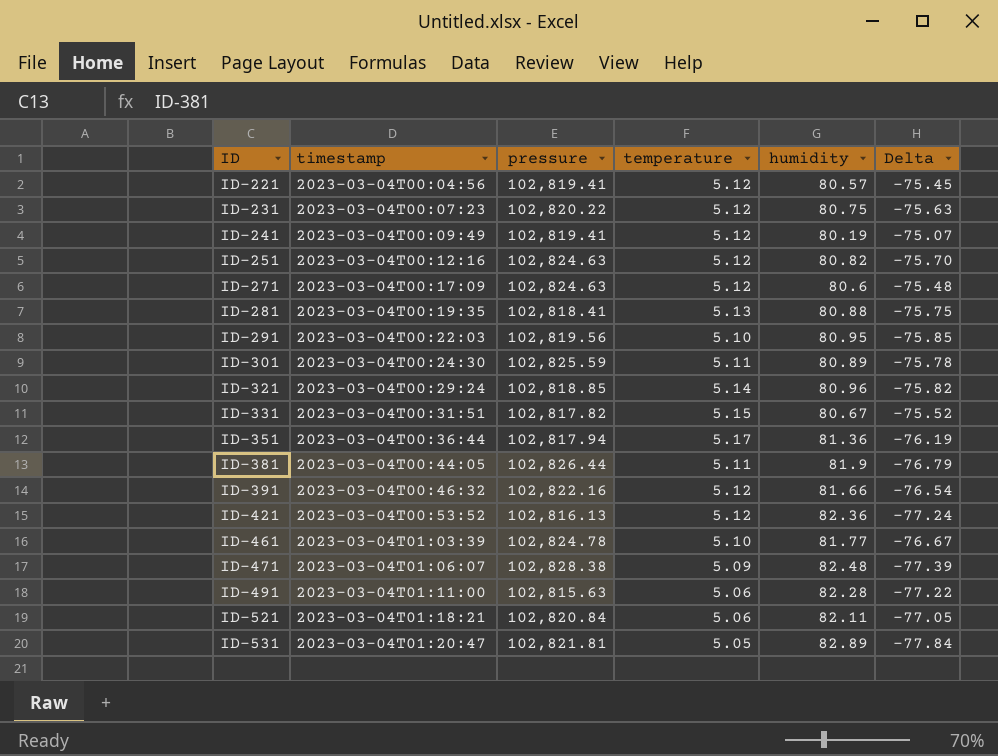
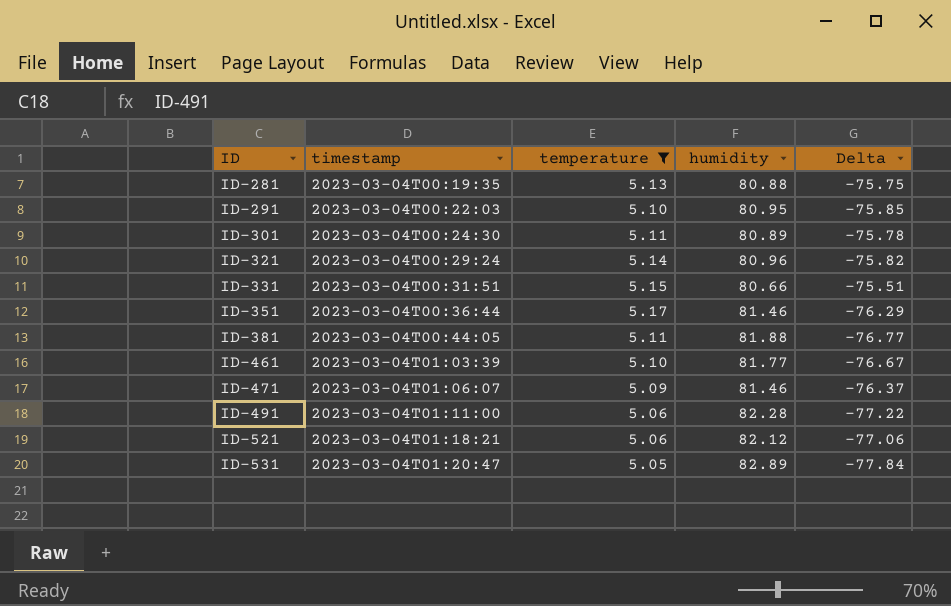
filter: none -> temperature != 5.12
column pressure | position: 3 -> none
ID-331 | humidity: 80.67 -> 80.66
ID-331 | Delta: -75.52 -> -75.51
ID-351 | humidity: 81.36 -> 81.46
ID-351 | Delta: -76.19 -> -76.29
ID-381 | humidity: 81.9 -> 81.88
ID-381 | Delta: -76.79 -> -76.77
ID-471 | humidity: 82.48 -> 81.46
ID-471 | Delta: -77.39 -> -76.37
ID-521 | humidity: 82.11 -> 82.12
ID-521 | Delta: -77.05 -> -77.06

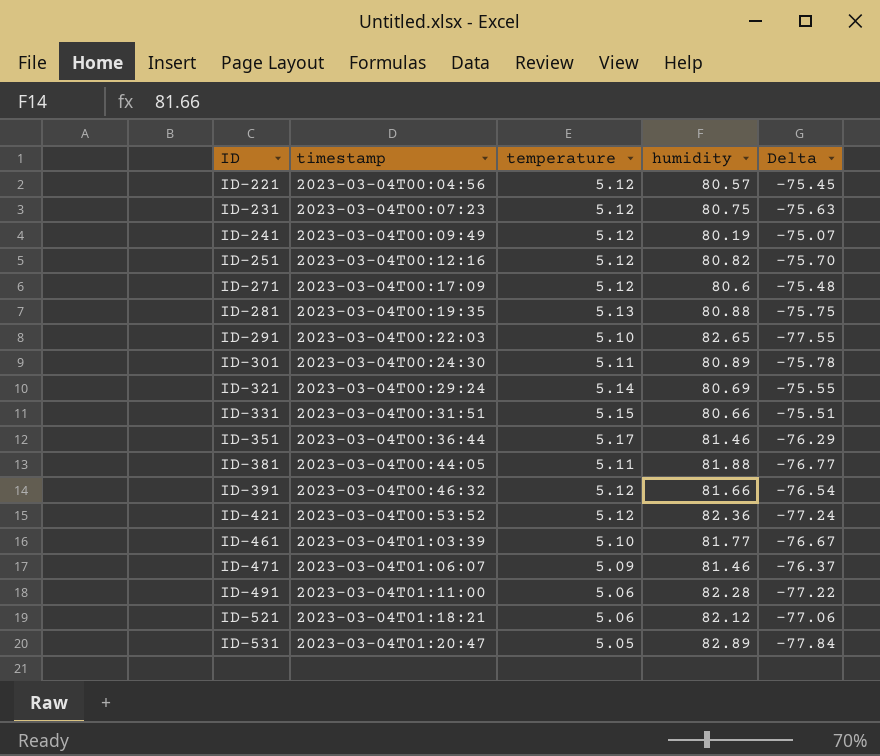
filter: temperature != 5.12 -> none
ID-291 | humidity: 80.95 -> 82.65
ID-291 | Delta: -75.85 -> -77.55
ID-321 | humidity: 80.96 -> 80.69
ID-321 | Delta: -75.82 -> -75.55

